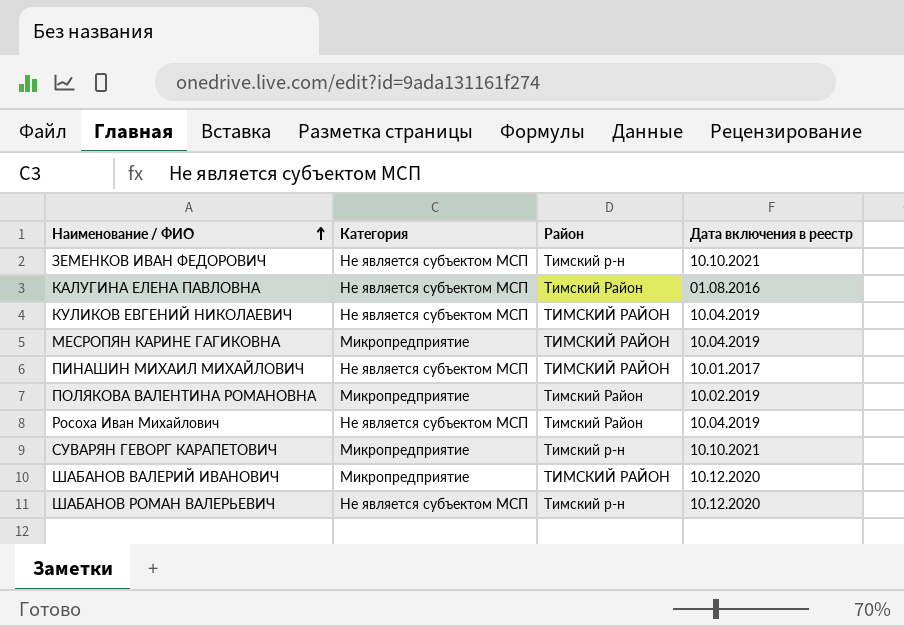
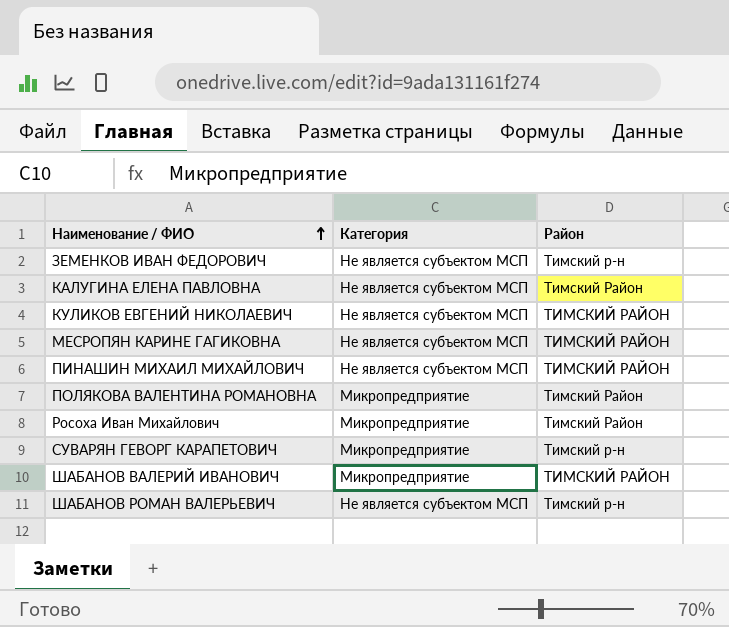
column Дата включения в реестр | position: 4 -> none
МЕСРОПЯН КАРИНЕ ГАГИКОВНА | Категория: Микропредприятие -> Не является субъектом МСП
Росоха Иван Михайлович | Категория: Не является субъектом МСП -> Микропредприятие

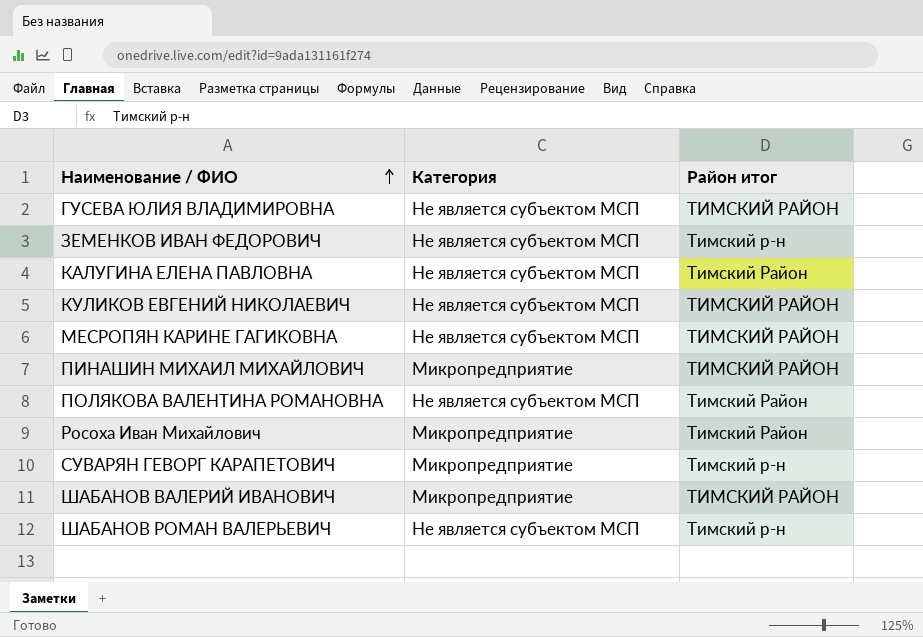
column name: Район -> Район итог
row ГУСЕВА ЮЛИЯ ВЛАДИМИРОВНА: none -> Не является субъектом МСП | ТИМСКИЙ РАЙОН
ПИНАШИН МИХАИЛ МИХАЙЛОВИЧ | Категория: Не является субъектом МСП -> Микропредприятие
ПОЛЯКОВА ВАЛЕНТИНА РОМАНОВНА | Категория: Микропредприятие -> Не является субъектом МСП

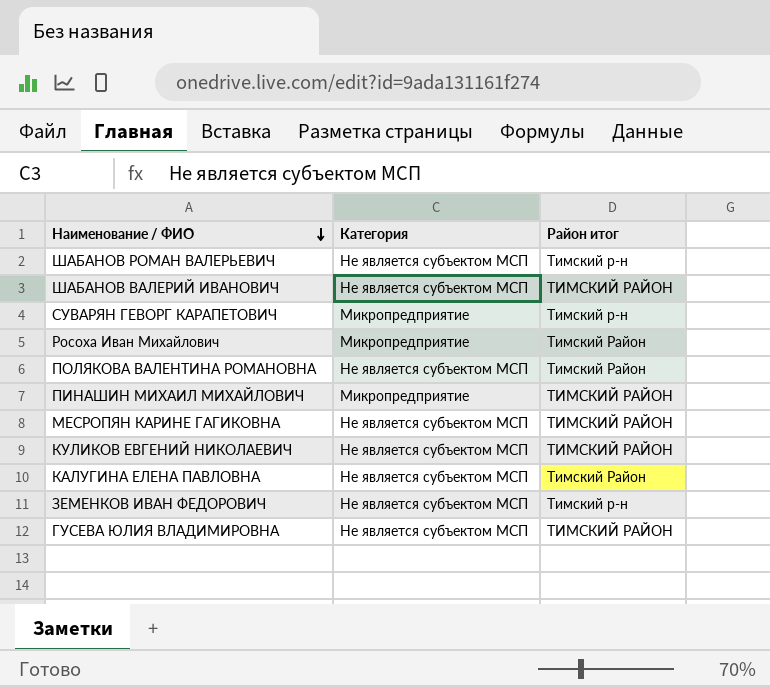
row order: Наименование / ФИО ascending -> Наименование / ФИО descending
ШАБАНОВ ВАЛЕРИЙ ИВАНОВИЧ | Категория: Микропредприятие -> Не является субъектом МСП

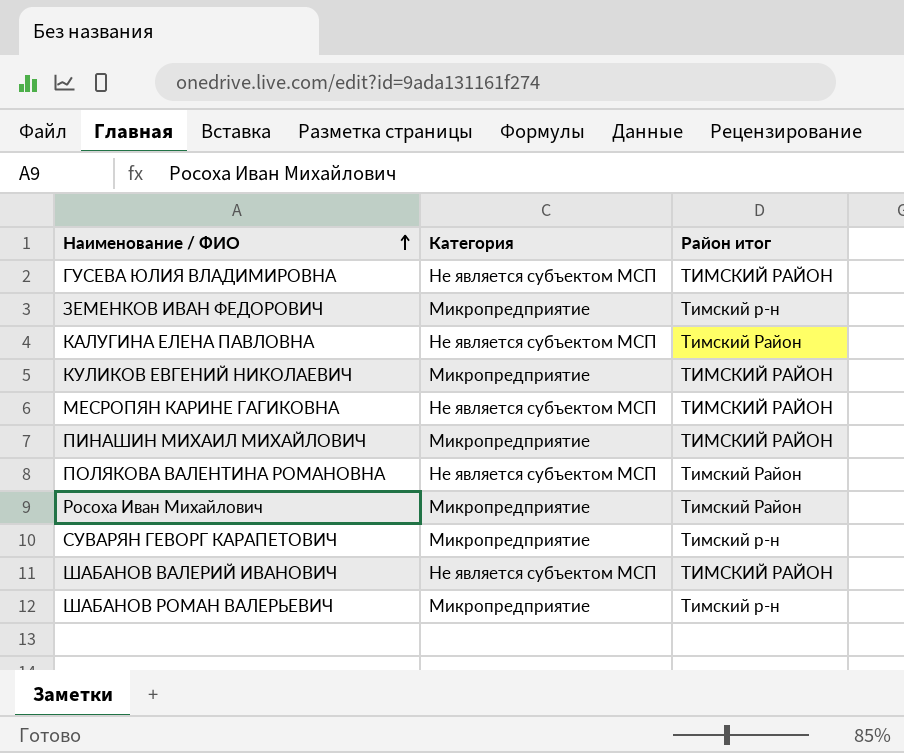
row order: Наименование / ФИО descending -> Наименование / ФИО ascending
ЗЕМЕНКОВ ИВАН ФЕДОРОВИЧ | Категория: Не является субъектом МСП -> Микропредприятие
КУЛИКОВ ЕВГЕНИЙ НИКОЛАЕВИЧ | Категория: Не является субъектом МСП -> Микропредприятие
ШАБАНОВ РОМАН ВАЛЕРЬЕВИЧ | Категория: Не является субъектом МСП -> Микропредприятие

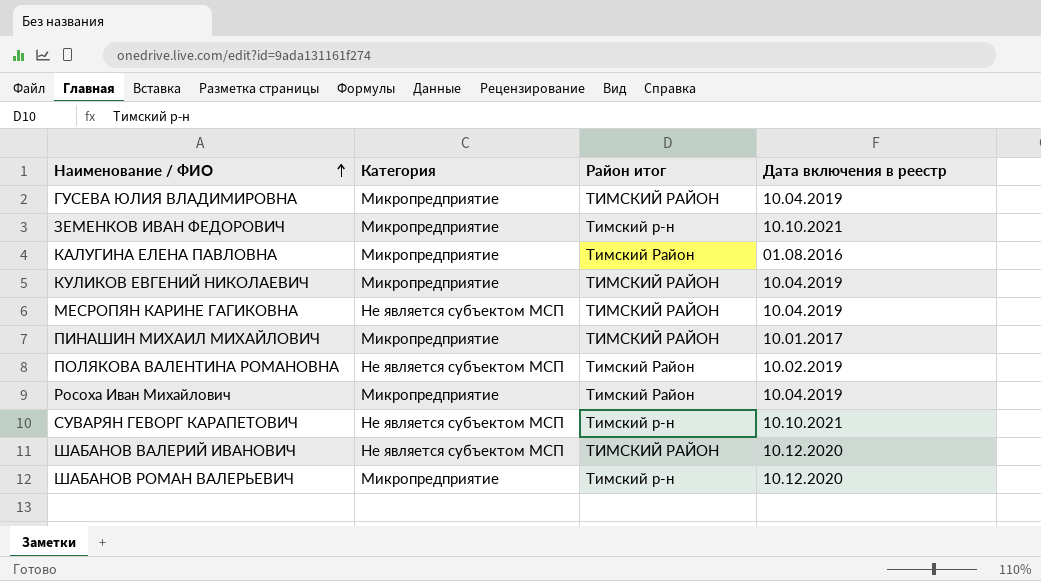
column Дата включения в реестр | position: none -> 4
ГУСЕВА ЮЛИЯ ВЛАДИМИРОВНА | Категория: Не является субъектом МСП -> Микропредприятие
КАЛУГИНА ЕЛЕНА ПАВЛОВНА | Категория: Не является субъектом МСП -> Микропредприятие
СУВАРЯН ГЕВОРГ КАРАПЕТОВИЧ | Категория: Микропредприятие -> Не является субъектом МСП

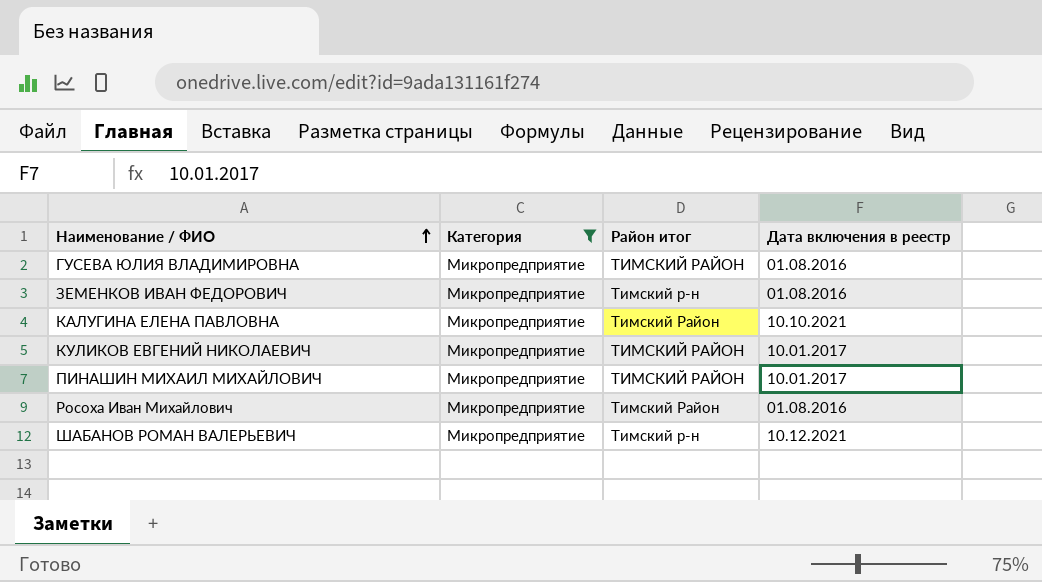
filter: none -> Категория = Микропредприятие
ГУСЕВА ЮЛИЯ ВЛАДИМИРОВНА | Дата включения в реестр: 10.04.2019 -> 01.08.2016
ЗЕМЕНКОВ ИВАН ФЕДОРОВИЧ | Дата включения в реестр: 10.10.2021 -> 01.08.2016
КАЛУГИНА ЕЛЕНА ПАВЛОВНА | Дата включения в реестр: 01.08.2016 -> 10.10.2021
КУЛИКОВ ЕВГЕНИЙ НИКОЛАЕВИЧ | Дата включения в реестр: 10.04.2019 -> 10.01.2017
Росоха Иван Михайлович | Дата включения в реестр: 10.04.2019 -> 01.08.2016
ШАБАНОВ РОМАН ВАЛЕРЬЕВИЧ | Дата включения в реестр: 10.12.2020 -> 10.12.2021

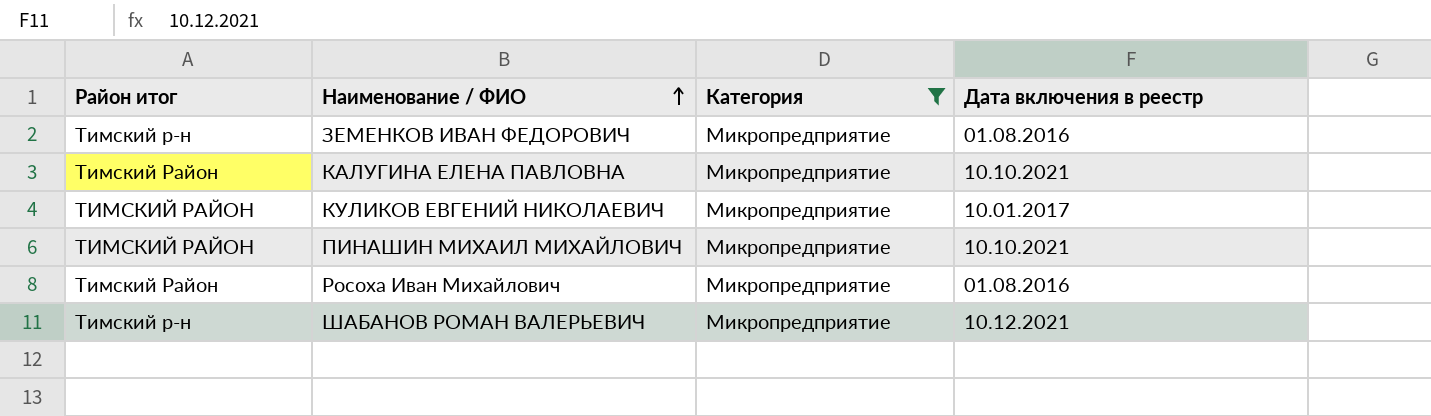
column Район итог | position: 3 -> 1
row ГУСЕВА ЮЛИЯ ВЛАДИМИРОВНА: Микропредприятие | ТИМСКИЙ РАЙОН | 01.08.2016 -> none
ПИНАШИН МИХАИЛ МИХАЙЛОВИЧ | Дата включения в реестр: 10.01.2017 -> 10.10.2021

